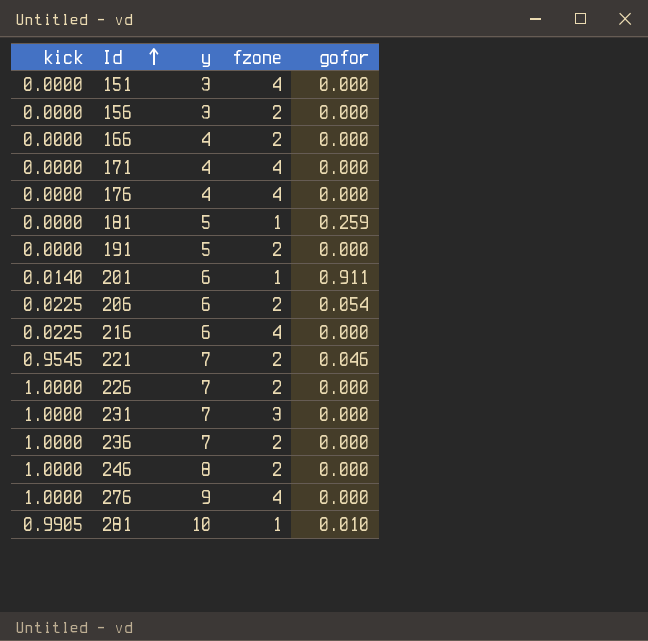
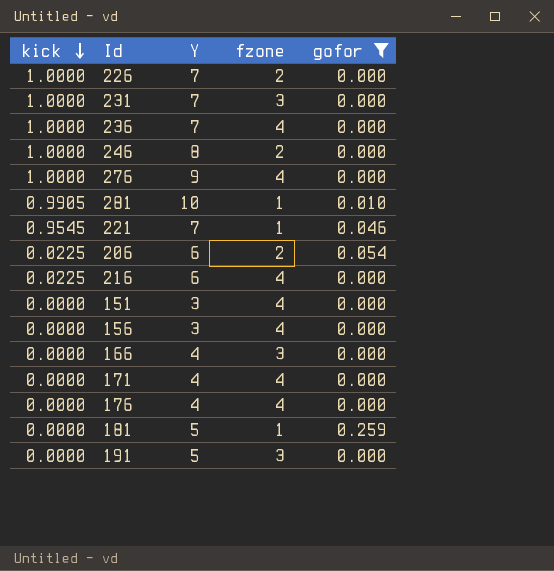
filter: none -> gofor != 0.911
row order: Id ascending -> kick descending
column name: y -> Y
236 | fzone: 2 -> 4
221 | fzone: 2 -> 1
156 | fzone: 2 -> 4
166 | fzone: 2 -> 3
191 | fzone: 2 -> 3

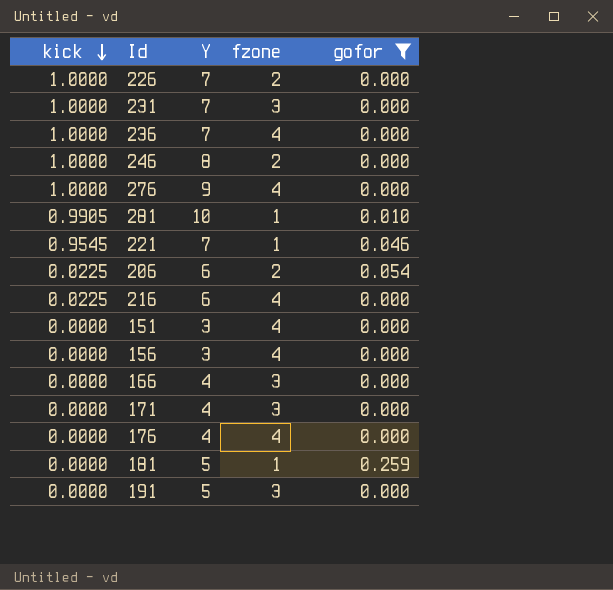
171 | fzone: 4 -> 3

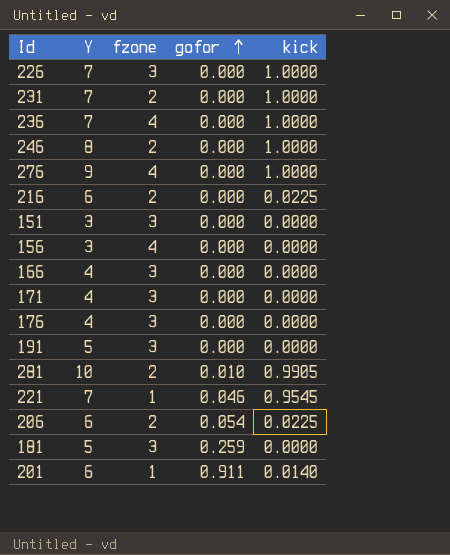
filter: gofor != 0.911 -> none
row order: kick descending -> gofor ascending
column kick | position: 1 -> 5
226 | fzone: 2 -> 3
231 | fzone: 3 -> 2
216 | fzone: 4 -> 2
151 | fzone: 4 -> 3
176 | fzone: 4 -> 3
281 | fzone: 1 -> 2
181 | fzone: 1 -> 3

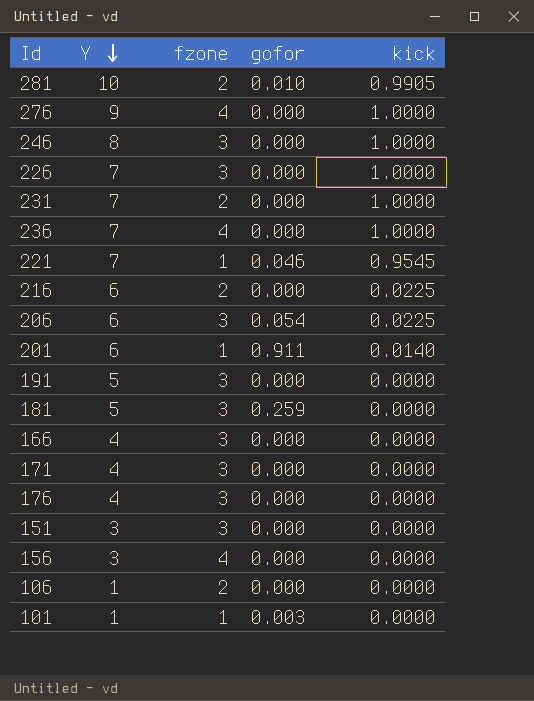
row order: gofor ascending -> Y descending
246 | fzone: 2 -> 3
206 | fzone: 2 -> 3
row 106: none -> 1 | 2 | 0.000 | 0.0000
row 101: none -> 1 | 1 | 0.003 | 0.0000

